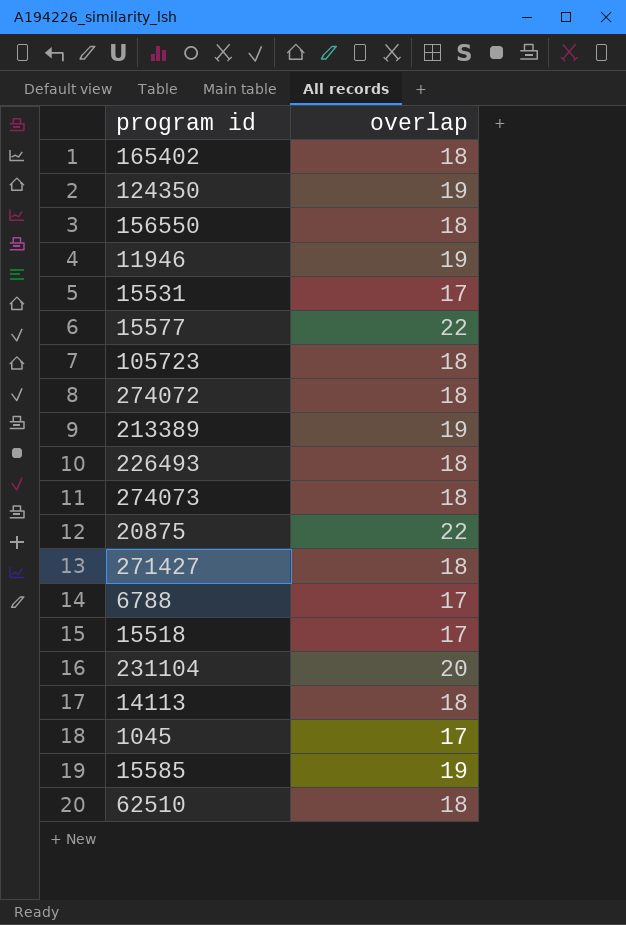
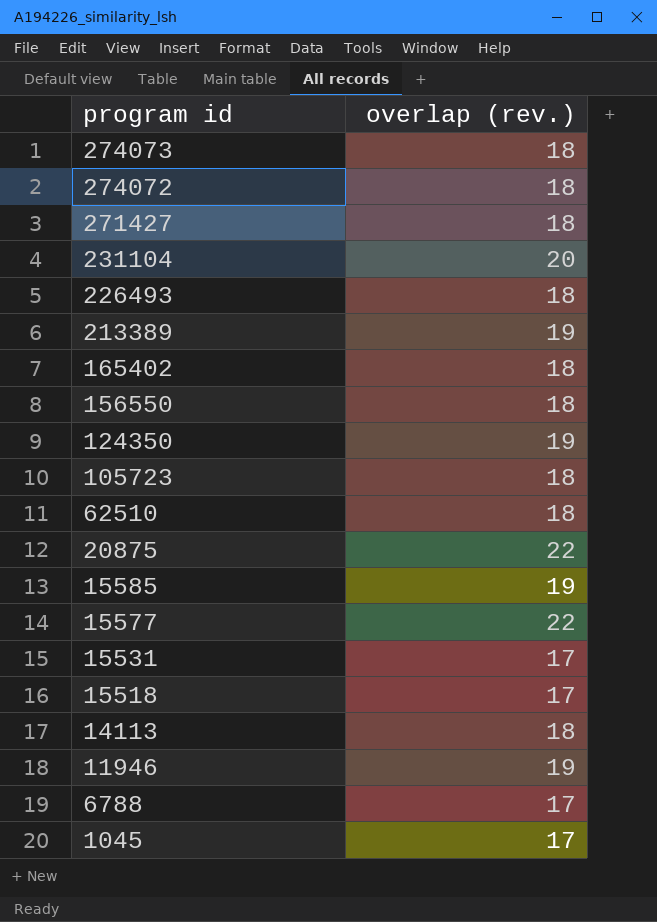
row order: none -> program id descending
column name: overlap -> overlap (rev.)

